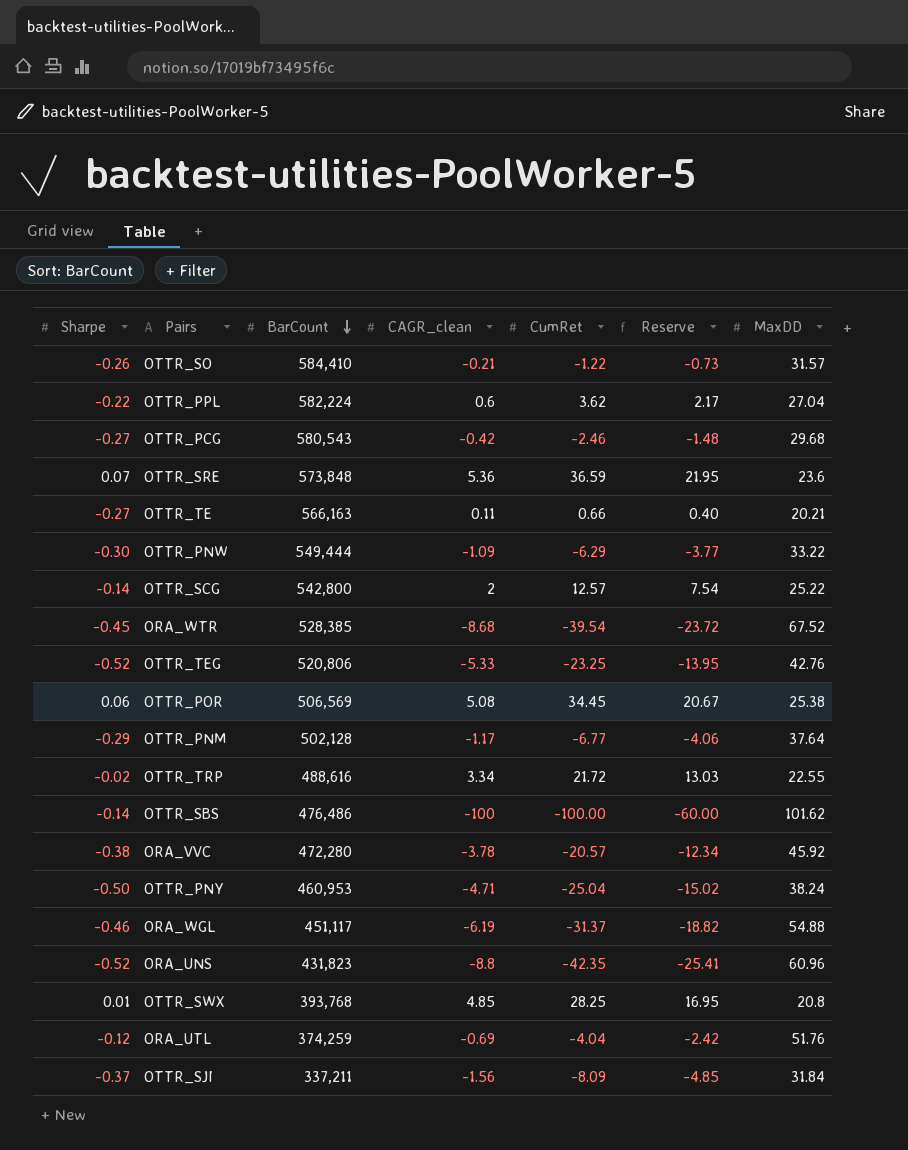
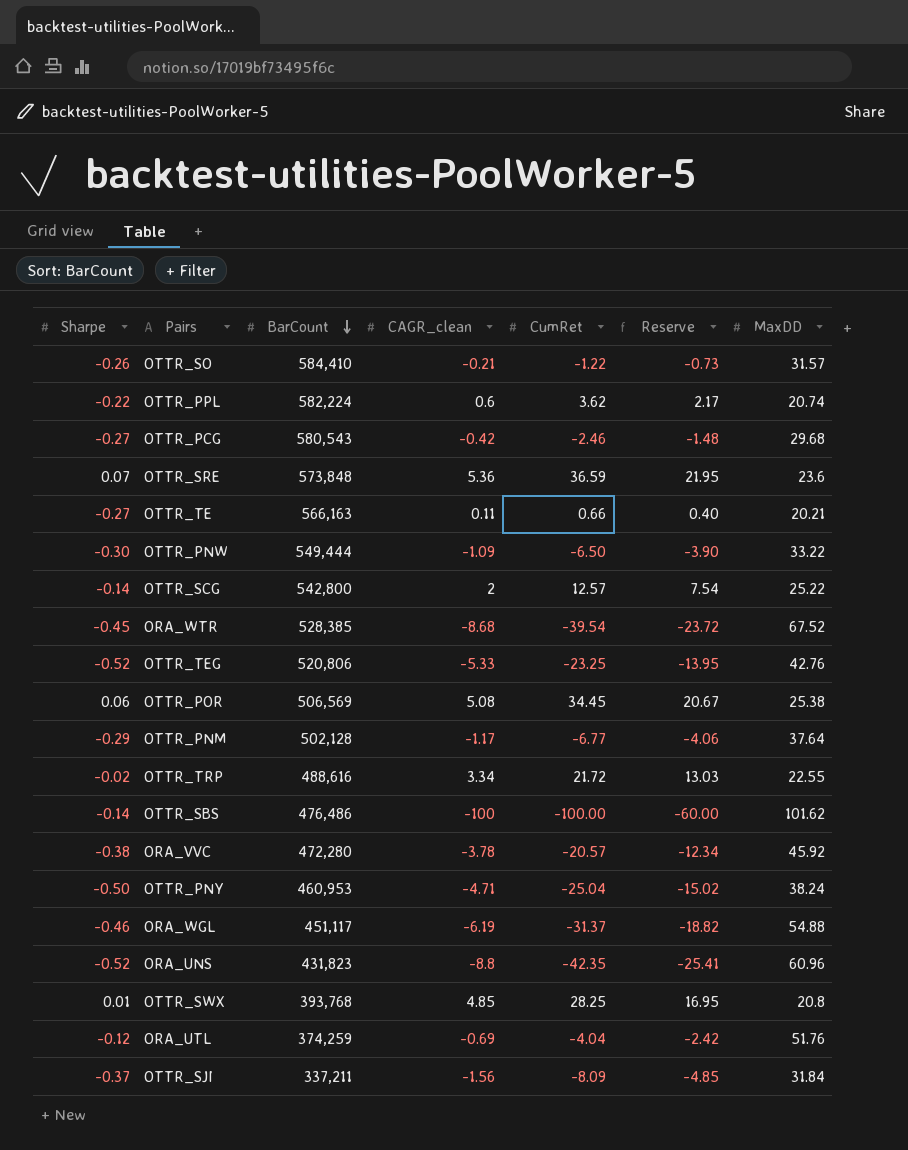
OTTR_PPL | MaxDD: 27.04 -> 20.74
OTTR_PNW | CumRet: -6.29 -> -6.50
OTTR_PNW | Reserve: -3.77 -> -3.90

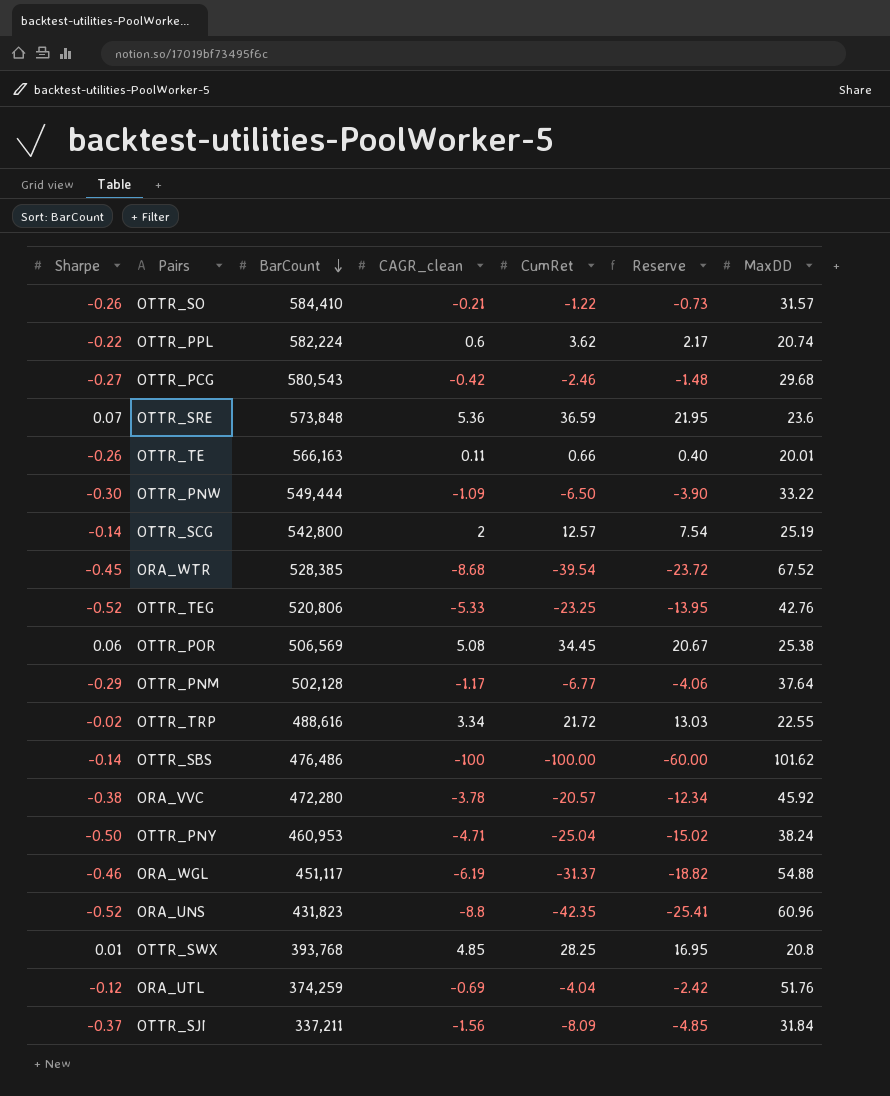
OTTR_TE | Sharpe: -0.27 -> -0.26
OTTR_TE | MaxDD: 20.21 -> 20.01
OTTR_SCG | MaxDD: 25.22 -> 25.19

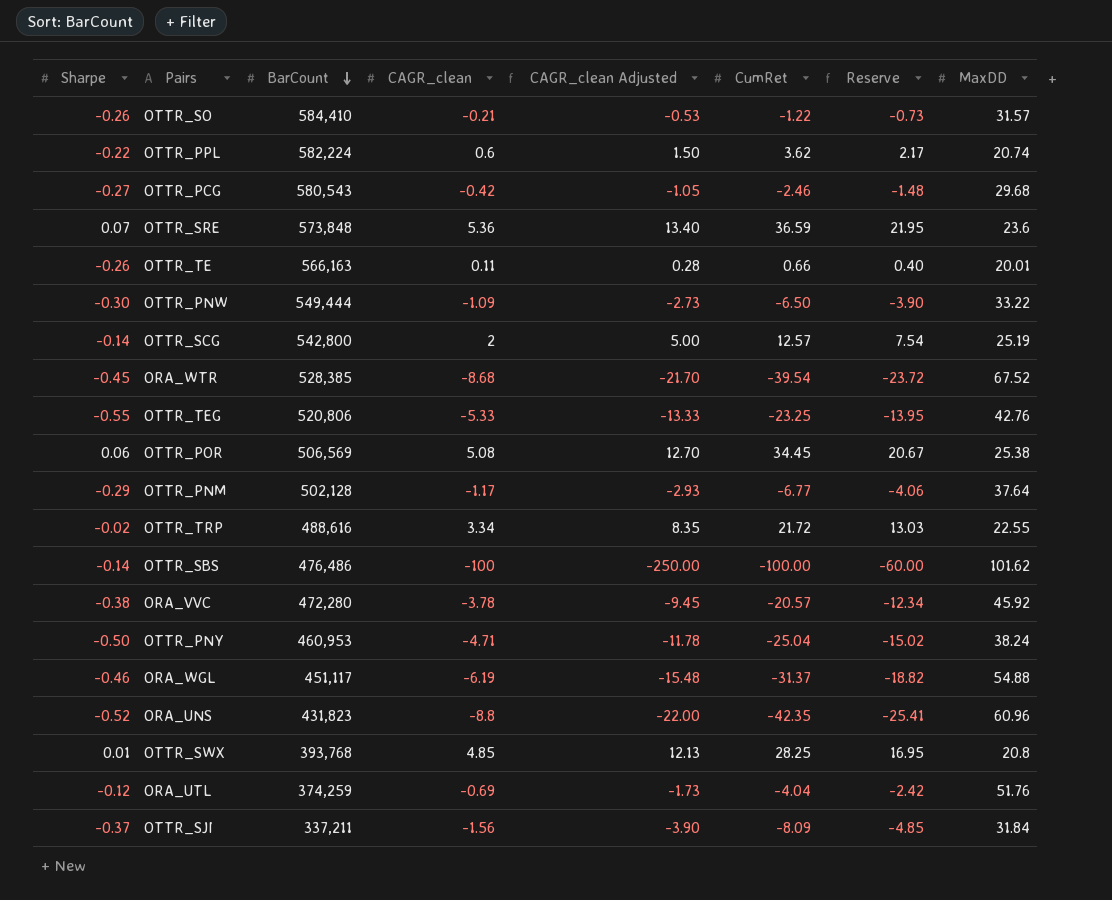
column CAGR_clean Adjusted | formula: none -> [CAGR_clean] * 2.5
OTTR_TEG | Sharpe: -0.52 -> -0.55

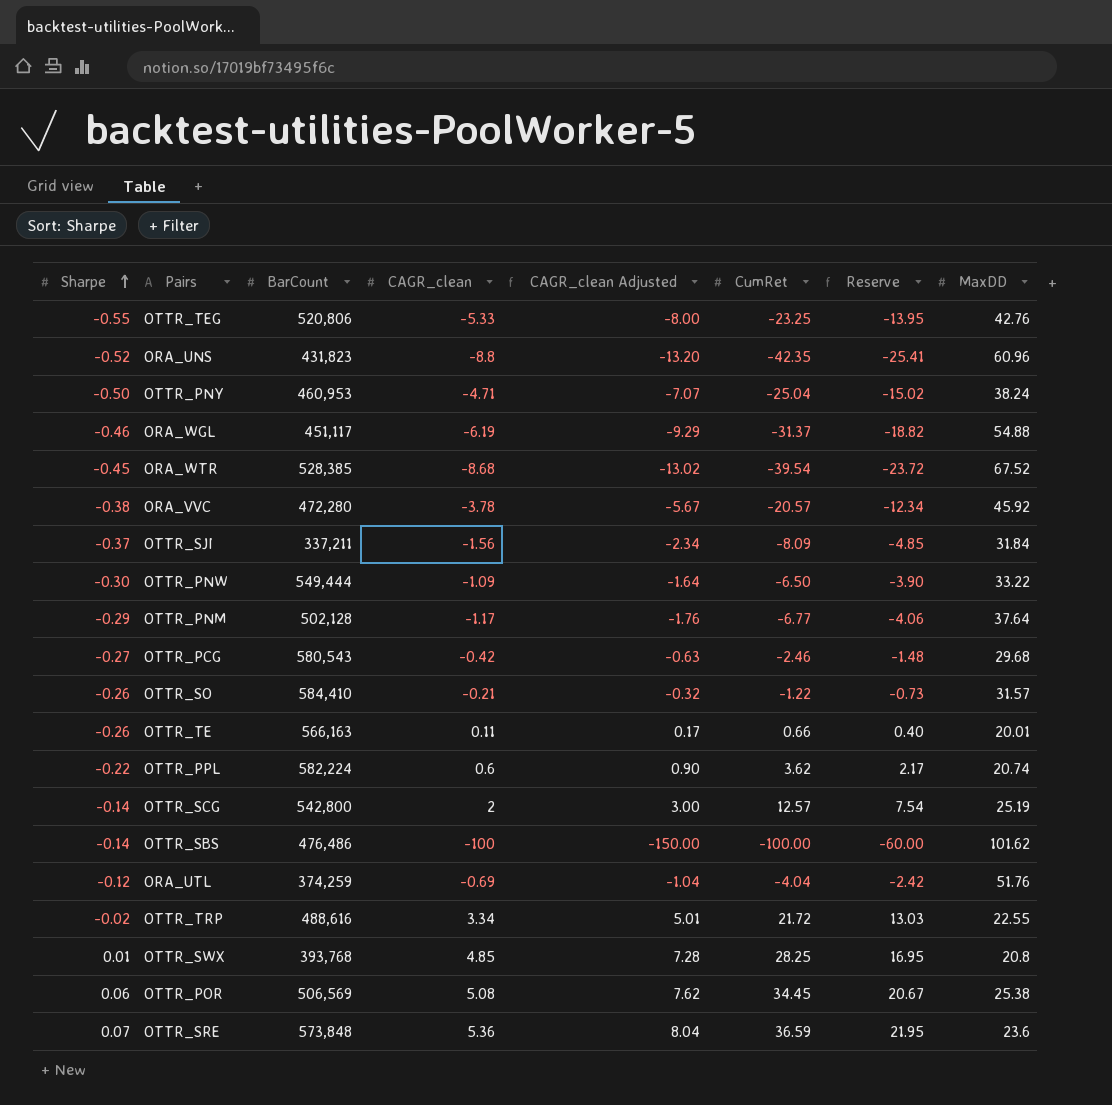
row order: BarCount descending -> Sharpe ascending
column CAGR_clean Adjusted | formula: [CAGR_clean] * 2.5 -> [CAGR_clean] * 1.5

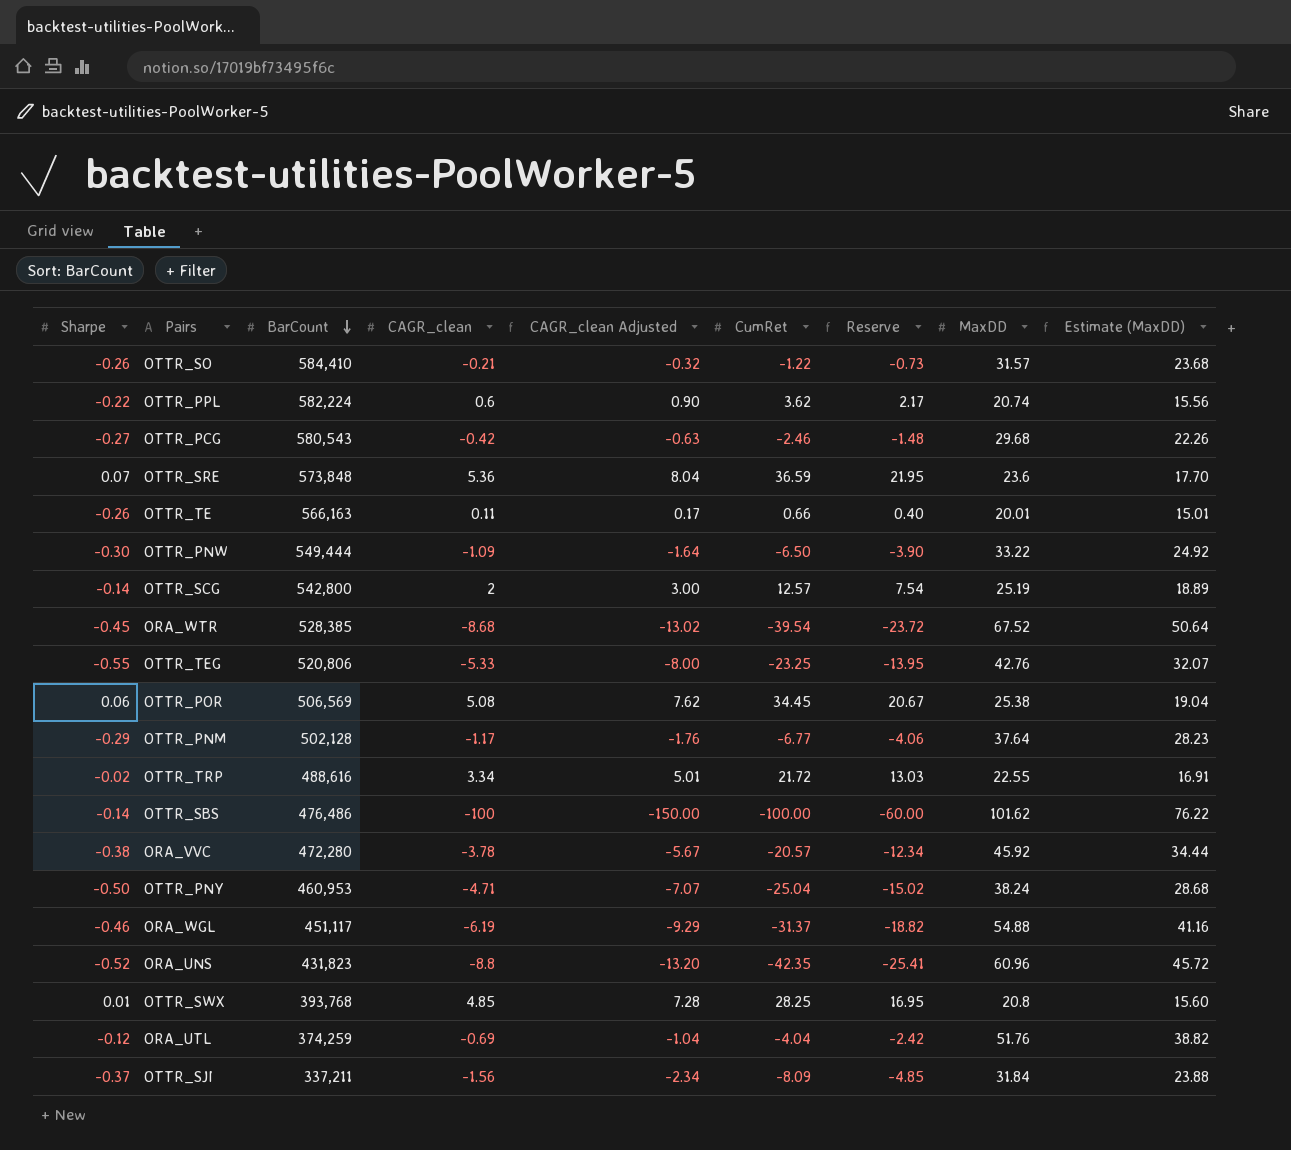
row order: Sharpe ascending -> BarCount descending
column Estimate (MaxDD) | formula: none -> [MaxDD] * 0.75

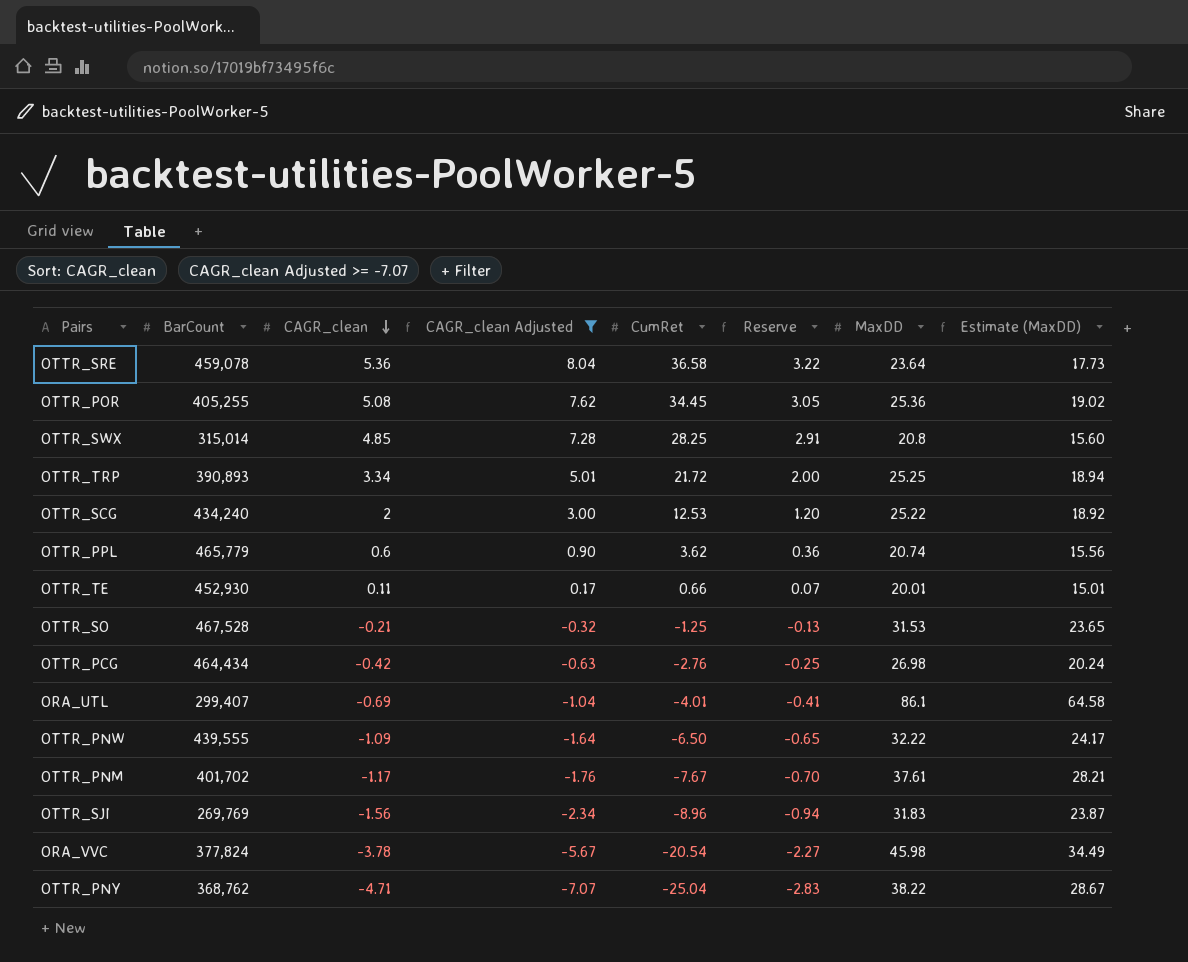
filter: none -> CAGR_clean Adjusted >= -7.07
row order: BarCount descending -> CAGR_clean descending
column Sharpe | position: 1 -> none
column Reserve | formula: [CumRet] * 0.6 -> [CAGR_clean] * 0.6
OTTR_SRE | BarCount: 573,848 -> 459,078
OTTR_SRE | CumRet: 36.59 -> 36.58
OTTR_SRE | MaxDD: 23.6 -> 23.64
OTTR_SRE | Estimate (MaxDD): 17.70 -> 17.73
OTTR_POR | BarCount: 506,569 -> 405,255
OTTR_POR | MaxDD: 25.38 -> 25.36
OTTR_POR | Estimate (MaxDD): 19.04 -> 19.02
OTTR_SWX | BarCount: 393,768 -> 315,014
OTTR_TRP | BarCount: 488,616 -> 390,893
OTTR_TRP | MaxDD: 22.55 -> 25.25
OTTR_TRP | Estimate (MaxDD): 16.91 -> 18.94
OTTR_SCG | BarCount: 542,800 -> 434,240
OTTR_SCG | CumRet: 12.57 -> 12.53
OTTR_SCG | MaxDD: 25.19 -> 25.22
OTTR_SCG | Estimate (MaxDD): 18.89 -> 18.92
OTTR_PPL | BarCount: 582,224 -> 465,779
OTTR_TE | BarCount: 566,163 -> 452,930
OTTR_SO | BarCount: 584,410 -> 467,528
OTTR_SO | CumRet: -1.22 -> -1.25
OTTR_SO | MaxDD: 31.57 -> 31.53
OTTR_SO | Estimate (MaxDD): 23.68 -> 23.65
OTTR_PCG | BarCount: 580,543 -> 464,434
OTTR_PCG | CumRet: -2.46 -> -2.76
OTTR_PCG | MaxDD: 29.68 -> 26.98
OTTR_PCG | Estimate (MaxDD): 22.26 -> 20.24
ORA_UTL | BarCount: 374,259 -> 299,407
ORA_UTL | CumRet: -4.04 -> -4.01
ORA_UTL | MaxDD: 51.76 -> 86.1
ORA_UTL | Estimate (MaxDD): 38.82 -> 64.58
OTTR_PNW | BarCount: 549,444 -> 439,555
OTTR_PNW | MaxDD: 33.22 -> 32.22
OTTR_PNW | Estimate (MaxDD): 24.92 -> 24.17
OTTR_PNM | BarCount: 502,128 -> 401,702
OTTR_PNM | CumRet: -6.77 -> -7.67
OTTR_PNM | MaxDD: 37.64 -> 37.61
OTTR_PNM | Estimate (MaxDD): 28.23 -> 28.21
OTTR_SJI | BarCount: 337,211 -> 269,769
OTTR_SJI | CumRet: -8.09 -> -8.96
OTTR_SJI | MaxDD: 31.84 -> 31.83
OTTR_SJI | Estimate (MaxDD): 23.88 -> 23.87
ORA_VVC | BarCount: 472,280 -> 377,824
ORA_VVC | CumRet: -20.57 -> -20.54
ORA_VVC | MaxDD: 45.92 -> 45.98
ORA_VVC | Estimate (MaxDD): 34.44 -> 34.49
OTTR_PNY | BarCount: 460,953 -> 368,762
OTTR_PNY | MaxDD: 38.24 -> 38.22
OTTR_PNY | Estimate (MaxDD): 28.68 -> 28.67

